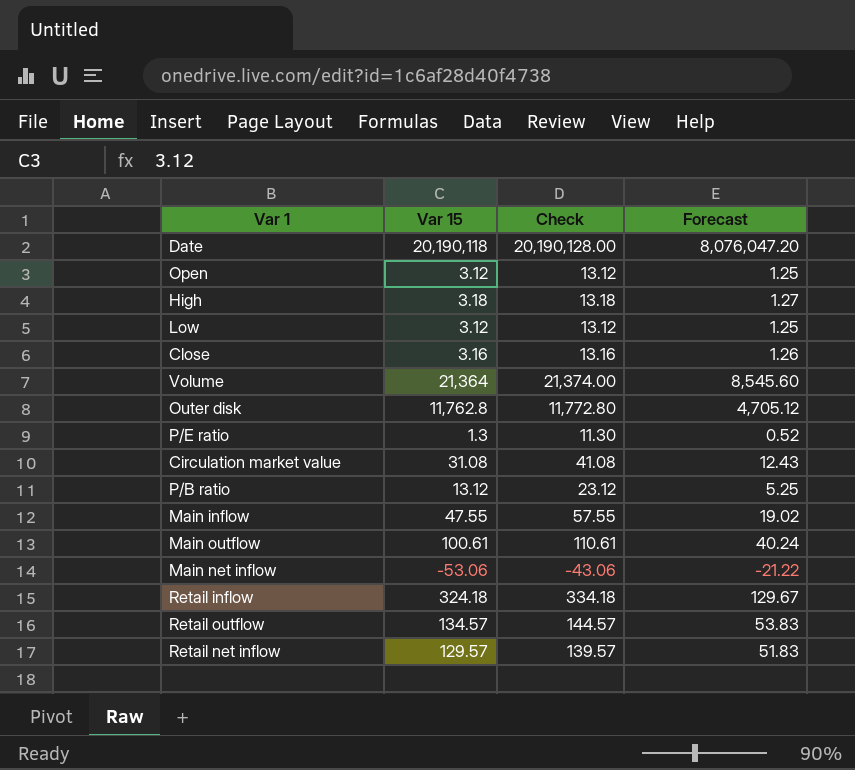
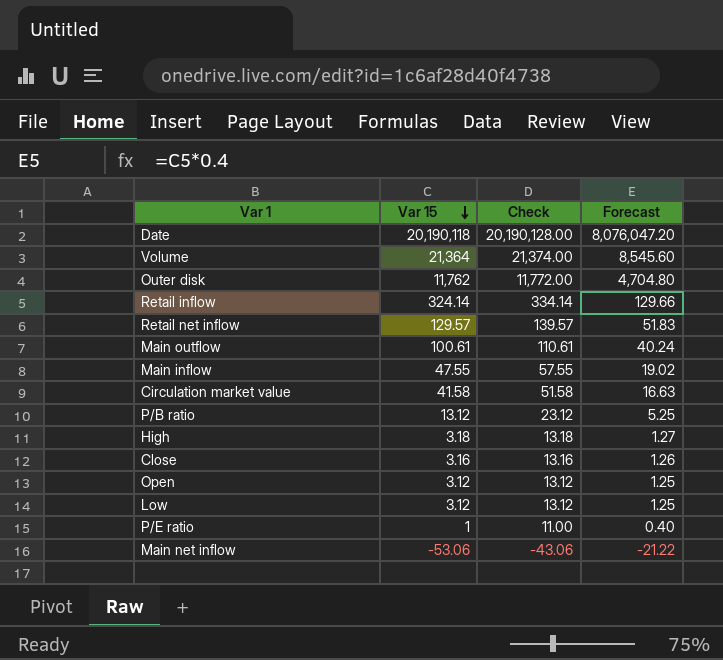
row order: none -> Var 15 descending
row Retail outflow: 134.57 | 144.57 | 53.83 -> none
Outer disk | Var 15: 11,762.8 -> 11,762
Outer disk | Check: 11,772.80 -> 11,772.00
Outer disk | Forecast: 4,705.12 -> 4,704.80
Retail inflow | Var 15: 324.18 -> 324.14
Retail inflow | Check: 334.18 -> 334.14
Retail inflow | Forecast: 129.67 -> 129.66
Circulation market value | Var 15: 31.08 -> 41.58
Circulation market value | Check: 41.08 -> 51.58
Circulation market value | Forecast: 12.43 -> 16.63
P/E ratio | Var 15: 1.3 -> 1
P/E ratio | Check: 11.30 -> 11.00
P/E ratio | Forecast: 0.52 -> 0.40

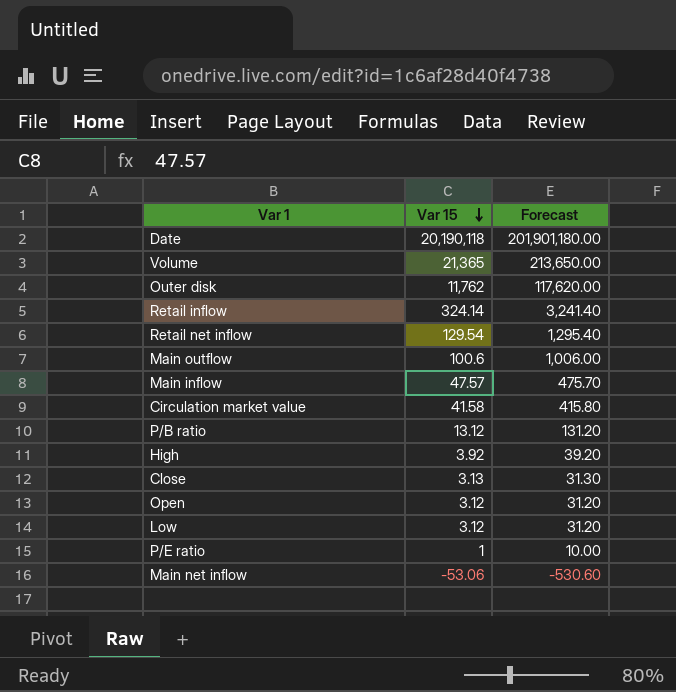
column Check | formula: [Var 15] + 10 -> none
column Forecast | formula: [Var 15] * 0.4 -> [Var 15] * 10
Volume | Var 15: 21,364 -> 21,365
Retail net inflow | Var 15: 129.57 -> 129.54
Main outflow | Var 15: 100.61 -> 100.6
Main inflow | Var 15: 47.55 -> 47.57
High | Var 15: 3.18 -> 3.92
Close | Var 15: 3.16 -> 3.13

